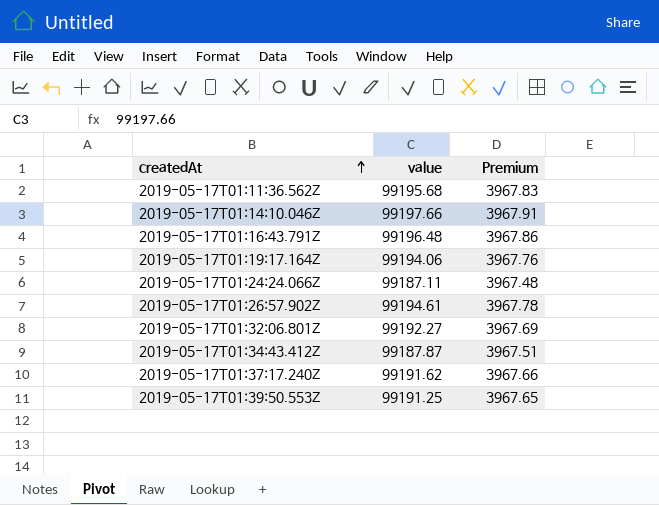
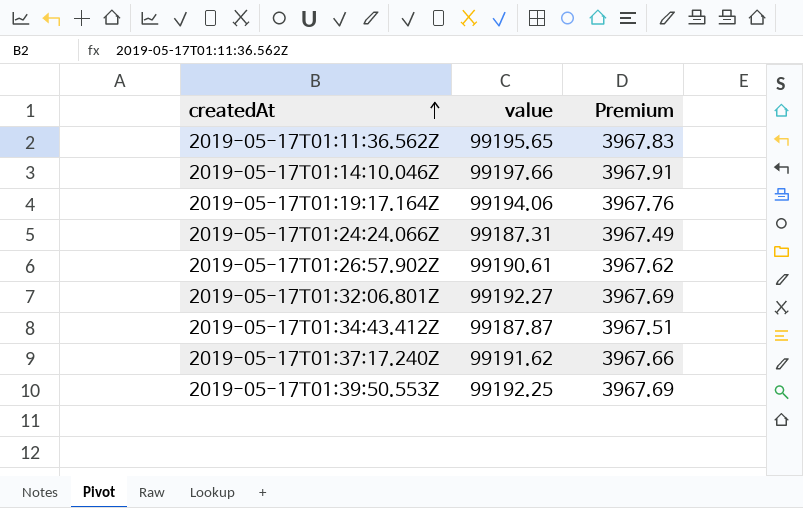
row 2019-05-17T01:16:43.791Z: 99196.48 | 3967.86 -> none
2019-05-17T01:11:36.562Z | value: 99195.68 -> 99195.65
2019-05-17T01:24:24.066Z | value: 99187.11 -> 99187.31
2019-05-17T01:24:24.066Z | Premium: 3967.48 -> 3967.49
2019-05-17T01:26:57.902Z | value: 99194.61 -> 99190.61
2019-05-17T01:26:57.902Z | Premium: 3967.78 -> 3967.62
2019-05-17T01:39:50.553Z | value: 99191.25 -> 99192.25
2019-05-17T01:39:50.553Z | Premium: 3967.65 -> 3967.69

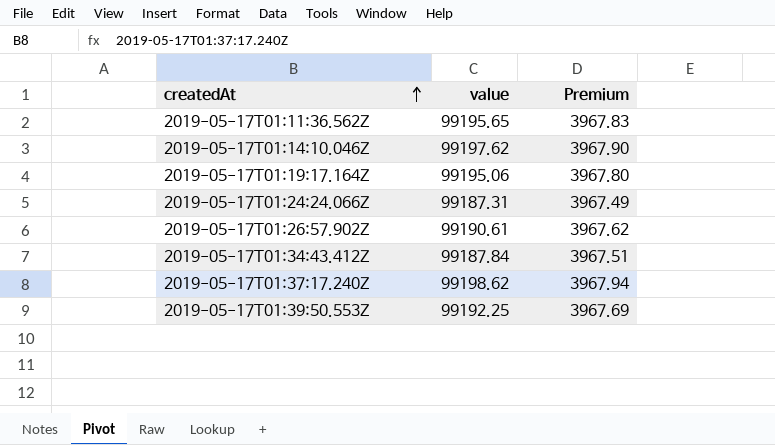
row 2019-05-17T01:32:06.801Z: 99192.27 | 3967.69 -> none
2019-05-17T01:14:10.046Z | value: 99197.66 -> 99197.62
2019-05-17T01:14:10.046Z | Premium: 3967.91 -> 3967.90
2019-05-17T01:19:17.164Z | value: 99194.06 -> 99195.06
2019-05-17T01:19:17.164Z | Premium: 3967.76 -> 3967.80
2019-05-17T01:34:43.412Z | value: 99187.87 -> 99187.84
2019-05-17T01:37:17.240Z | value: 99191.62 -> 99198.62
2019-05-17T01:37:17.240Z | Premium: 3967.66 -> 3967.94

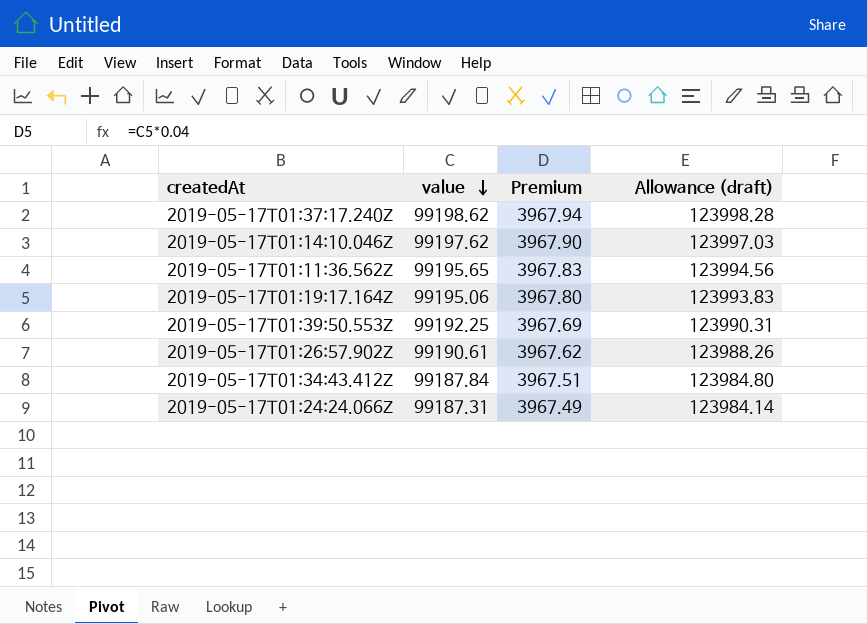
row order: createdAt ascending -> value descending
column Allowance (draft) | formula: none -> [value] * 1.25

